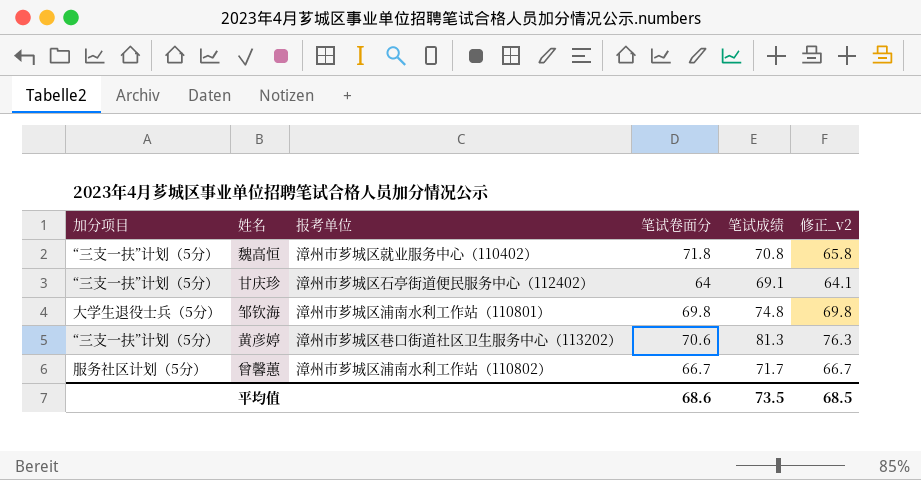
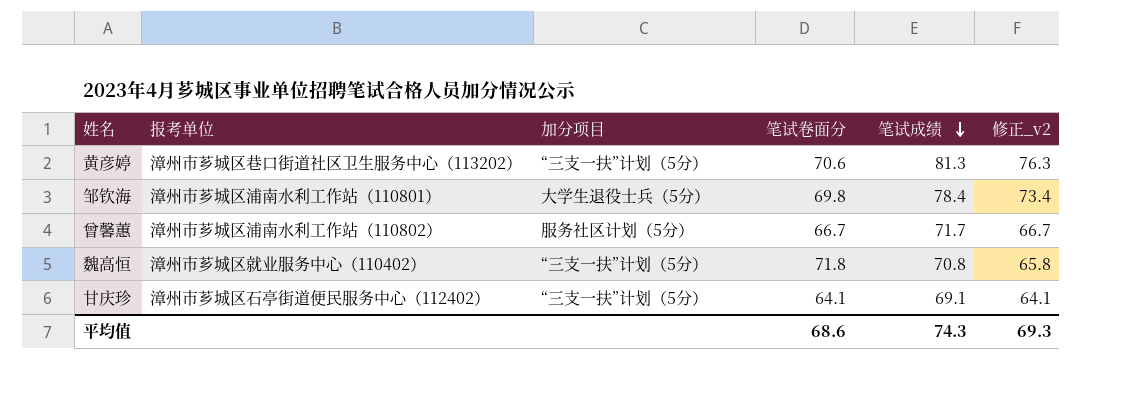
row order: none -> 笔试成绩 descending
column 加分项目 | position: 1 -> 3
邹钦海 | 笔试成绩: 74.8 -> 78.4
邹钦海 | 修正_v2: 69.8 -> 73.4
甘庆珍 | 笔试卷面分: 64 -> 64.1
平均值 | 笔试成绩: 73.5 -> 74.3
平均值 | 修正_v2: 68.5 -> 69.3

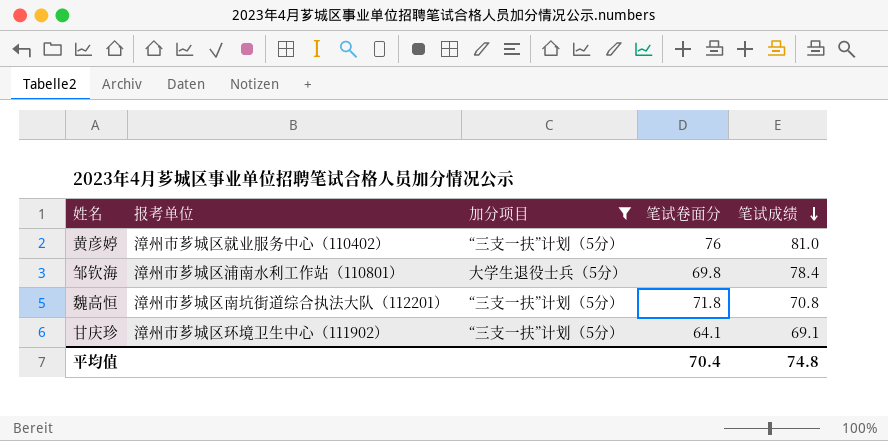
filter: none -> 加分项目 != 服务社区计划（5分）
column 修正_v2 | formula: [笔试成绩] - 5 -> none
黄彦婷 | 报考单位: 漳州市芗城区巷口街道社区卫生服务中心（113202） -> 漳州市芗城区就业服务中心（110402）
黄彦婷 | 笔试卷面分: 70.6 -> 76
黄彦婷 | 笔试成绩: 81.3 -> 81.0
魏高恒 | 报考单位: 漳州市芗城区就业服务中心（110402） -> 漳州市芗城区南坑街道综合执法大队（112201）
甘庆珍 | 报考单位: 漳州市芗城区石亭街道便民服务中心（112402） -> 漳州市芗城区环境卫生中心（111902）
平均值 | 笔试卷面分: 68.6 -> 70.4
平均值 | 笔试成绩: 74.3 -> 74.8

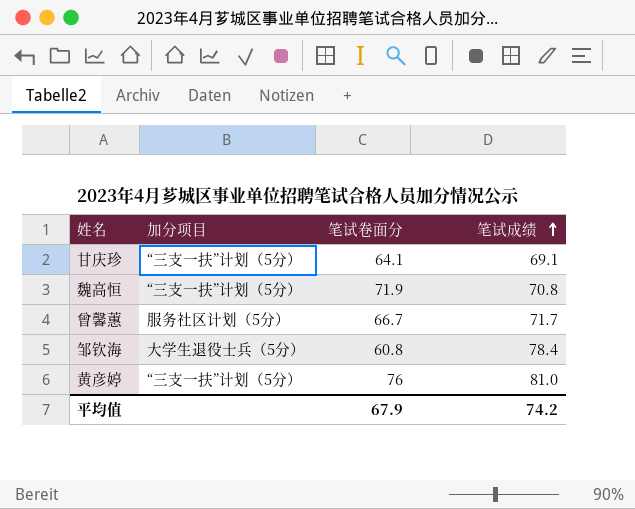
filter: 加分项目 != 服务社区计划（5分） -> none
row order: 笔试成绩 descending -> 笔试成绩 ascending
column 报考单位 | position: 2 -> none
魏高恒 | 笔试卷面分: 71.8 -> 71.9
邹钦海 | 笔试卷面分: 69.8 -> 60.8
平均值 | 笔试卷面分: 70.4 -> 67.9
平均值 | 笔试成绩: 74.8 -> 74.2

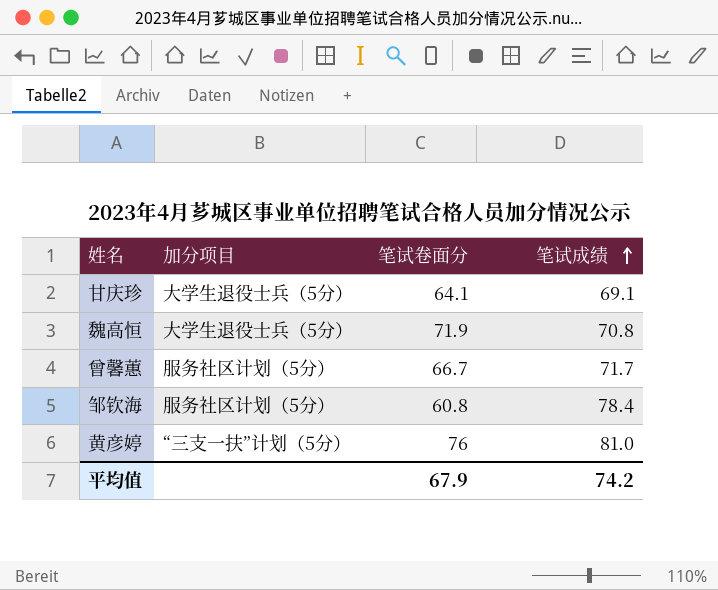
甘庆珍 | 加分项目: “三支一扶”计划（5分） -> 大学生退役士兵（5分）
魏高恒 | 加分项目: “三支一扶”计划（5分） -> 大学生退役士兵（5分）
邹钦海 | 加分项目: 大学生退役士兵（5分） -> 服务社区计划（5分）

